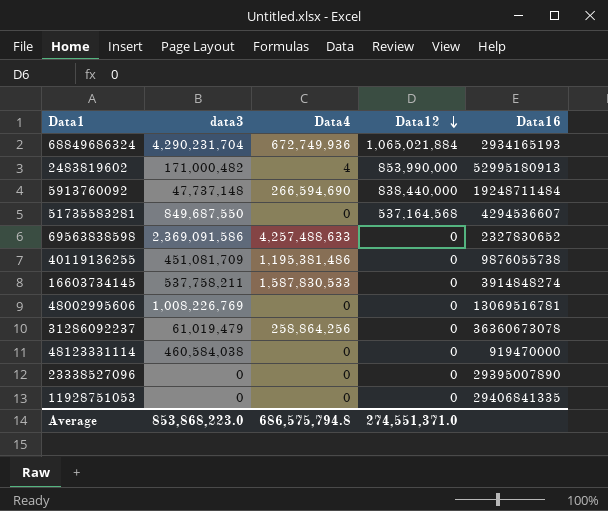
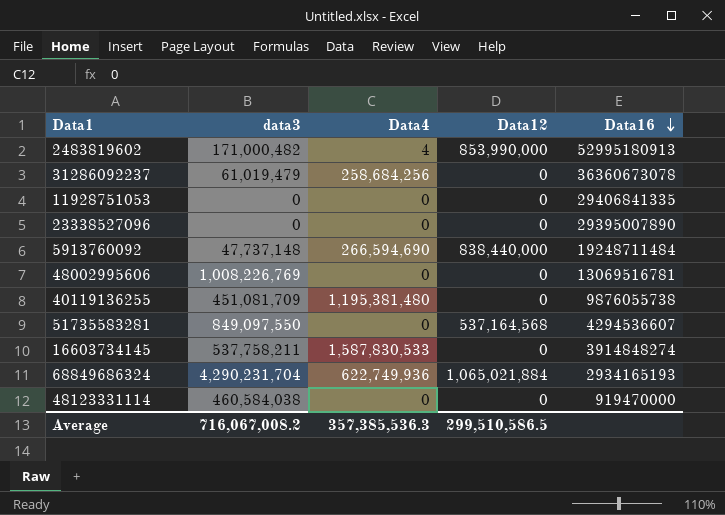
row order: Data12 descending -> Data16 descending
row 69563838598: 2,369,091,586 | 4,257,488,633 | 0 | 2327830652 -> none
31286092237 | Data4: 258,864,256 -> 258,684,256
40119136255 | Data4: 1,195,381,486 -> 1,195,381,480
51735583281 | data3: 849,687,550 -> 849,097,550
68849686324 | Data4: 672,749,936 -> 622,749,936
Average | data3: 853,868,223.0 -> 716,067,008.2
Average | Data4: 686,575,794.8 -> 357,385,536.3
Average | Data12: 274,551,371.0 -> 299,510,586.5

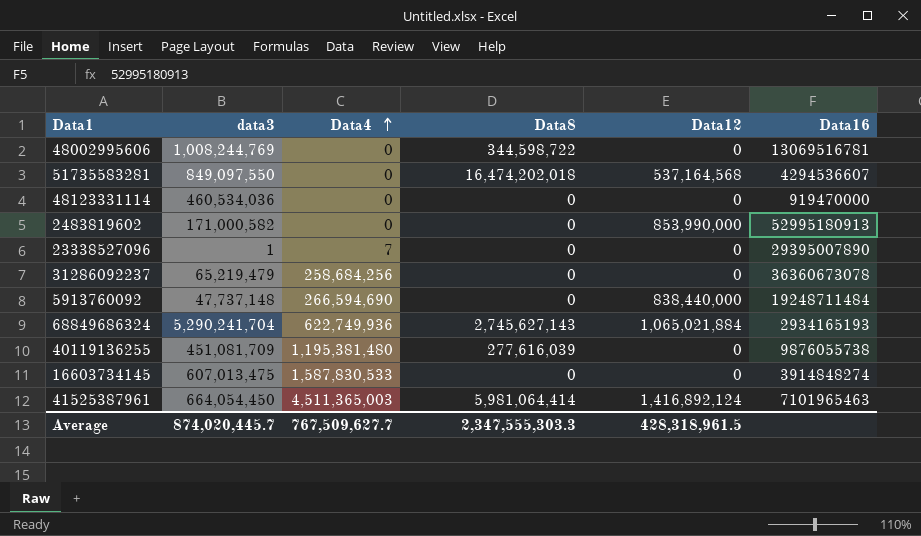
row order: Data16 descending -> Data4 ascending
column Data8 | position: none -> 4
row 11928751053: 0 | 0 | 0 | 29406841335 -> none
48002995606 | data3: 1,008,226,769 -> 1,008,244,769
48123331114 | data3: 460,584,038 -> 460,534,036
2483819602 | data3: 171,000,482 -> 171,000,582
2483819602 | Data4: 4 -> 0
23338527096 | data3: 0 -> 1
23338527096 | Data4: 0 -> 7
31286092237 | data3: 61,019,479 -> 65,219,479
68849686324 | data3: 4,290,231,704 -> 5,290,241,704
16603734145 | data3: 537,758,211 -> 607,013,475
row 41525387961: none -> 664,054,450 | 4,511,365,003 | 5,981,064,414 | 1,416,892,124 | 7101965463
Average | data3: 716,067,008.2 -> 874,020,445.7
Average | Data4: 357,385,536.3 -> 767,509,627.7
Average | Data12: 299,510,586.5 -> 428,318,961.5

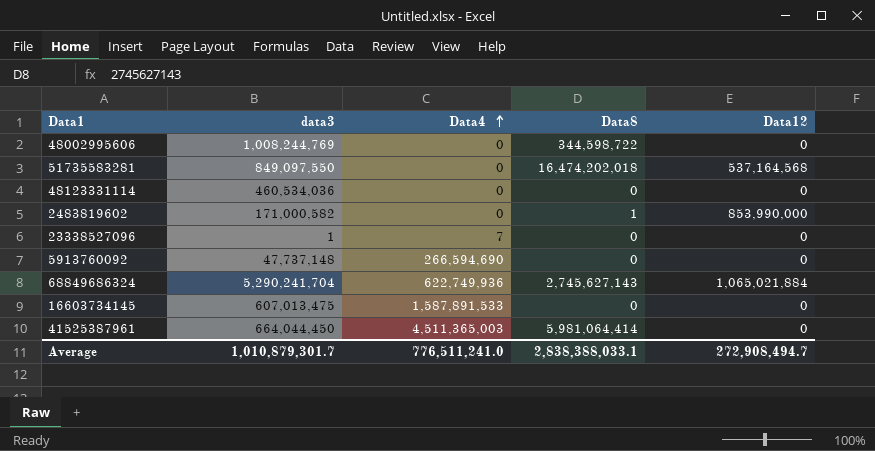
column Data16 | position: 6 -> none
row 31286092237: 65,219,479 | 258,684,256 | 0 | 0 | 36360673078 -> none
row 40119136255: 451,081,709 | 1,195,381,480 | 277,616,039 | 0 | 9876055738 -> none
2483819602 | Data8: 0 -> 1
5913760092 | Data12: 838,440,000 -> 0
16603734145 | Data4: 1,587,830,533 -> 1,587,891,533
41525387961 | data3: 664,054,450 -> 664,044,450
41525387961 | Data12: 1,416,892,124 -> 0
Average | data3: 874,020,445.7 -> 1,010,879,301.7
Average | Data4: 767,509,627.7 -> 776,511,241.0
Average | Data8: 2,347,555,303.3 -> 2,838,388,033.1
Average | Data12: 428,318,961.5 -> 272,908,494.7

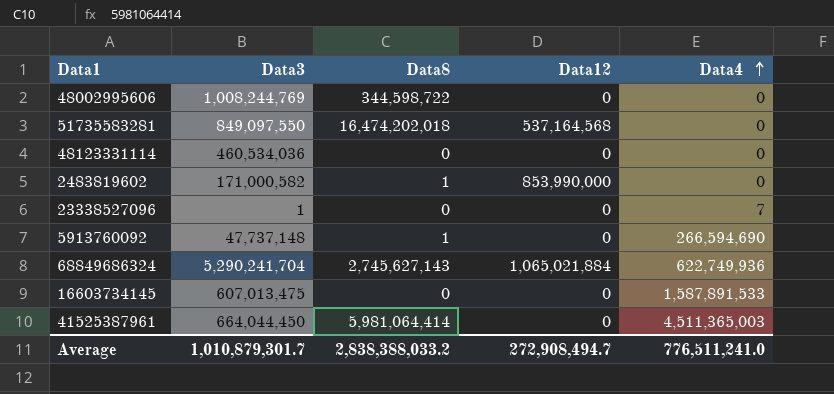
column name: data3 -> Data3
column Data4 | position: 3 -> 5
5913760092 | Data8: 0 -> 1
Average | Data8: 2,838,388,033.1 -> 2,838,388,033.2

